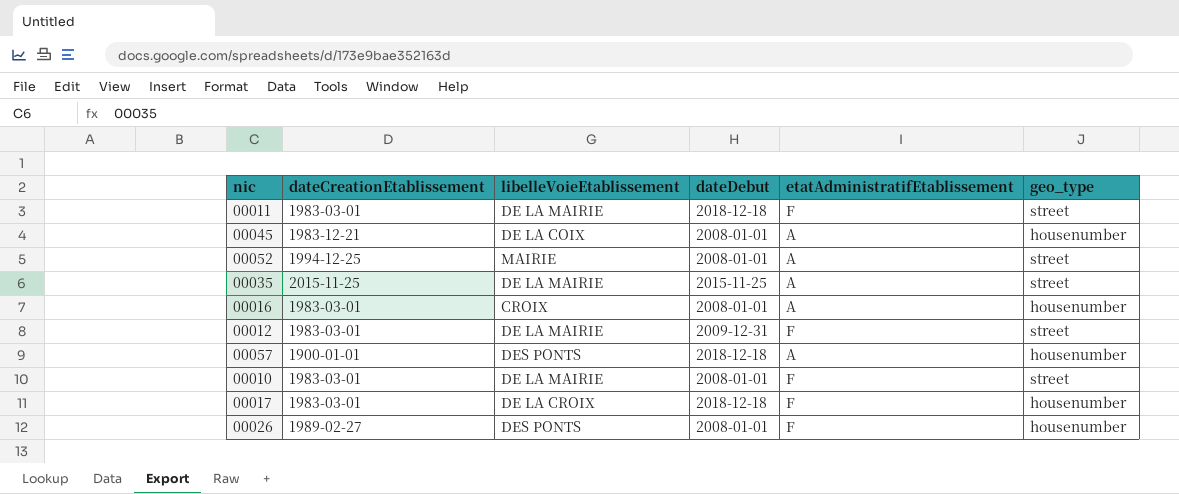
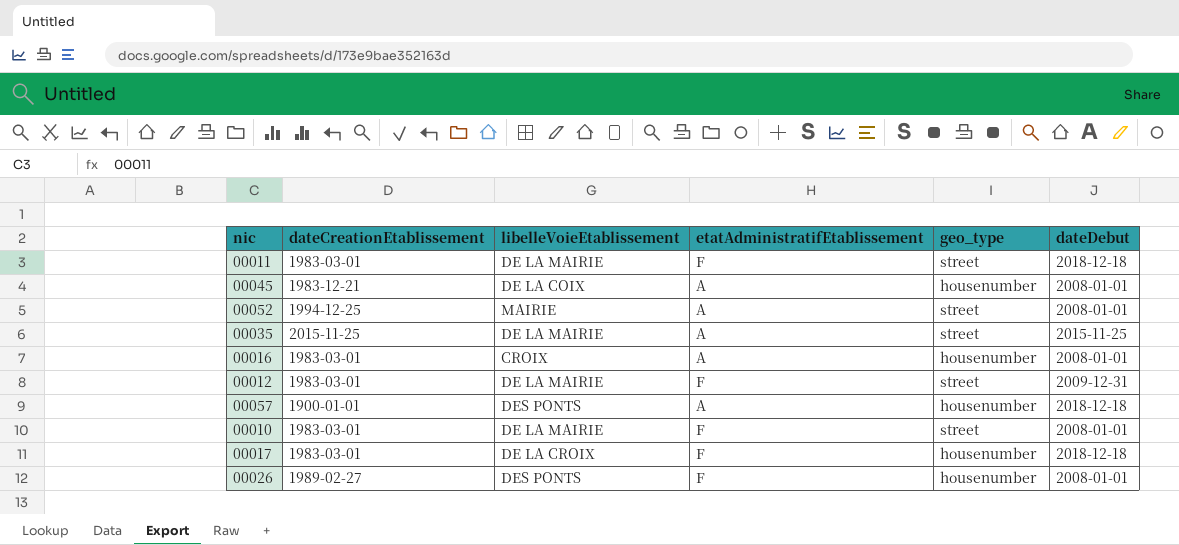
column dateDebut | position: 4 -> 6

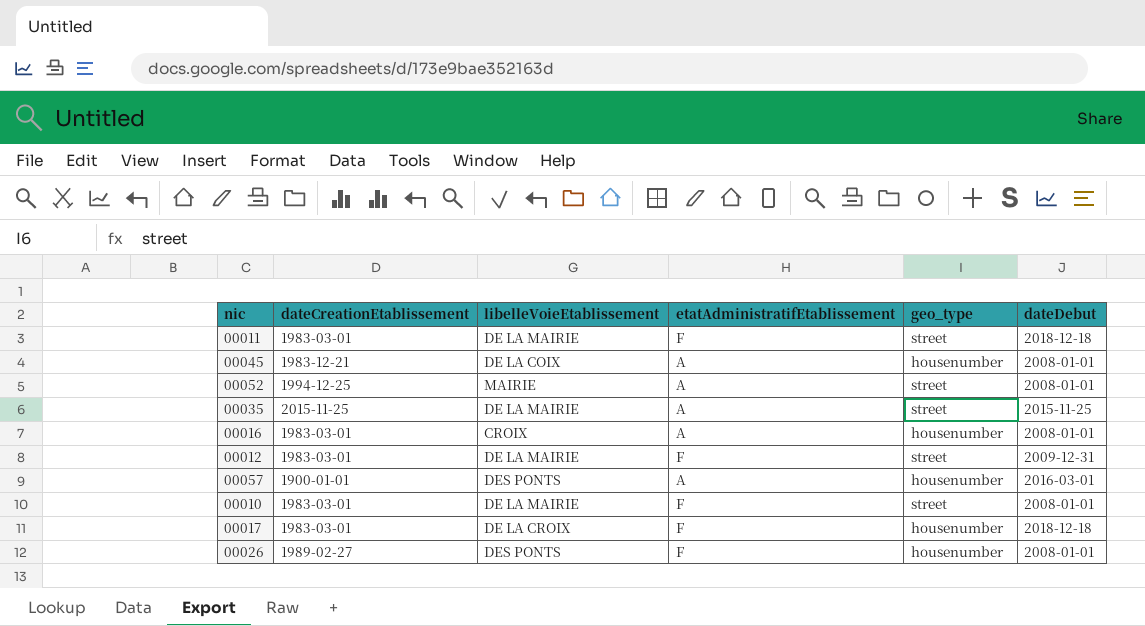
00057 | dateDebut: 2018-12-18 -> 2016-03-01

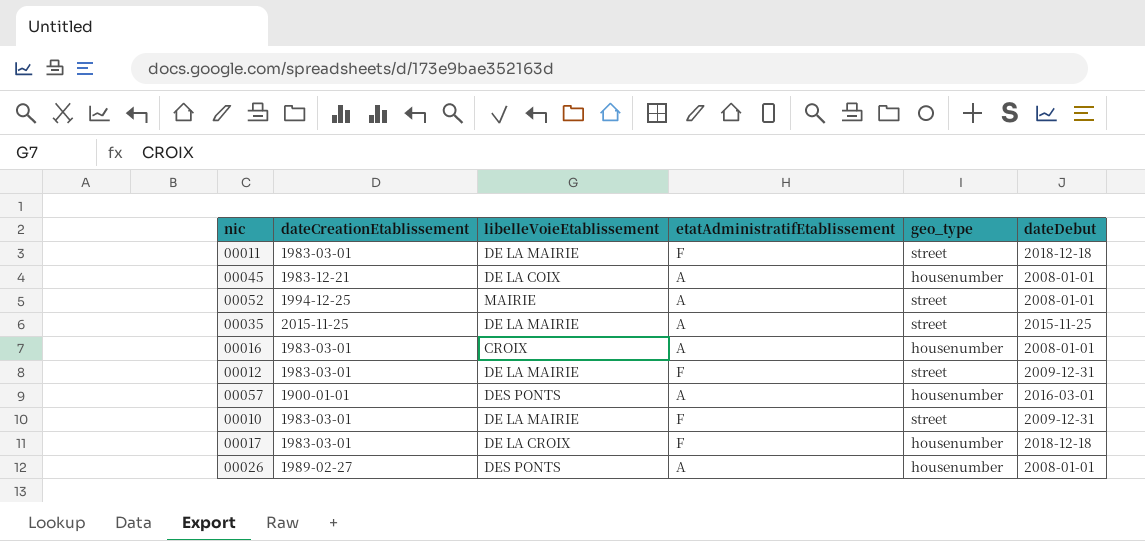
00010 | dateDebut: 2008-01-01 -> 2009-12-31
00026 | etatAdministratifEtablissement: F -> A

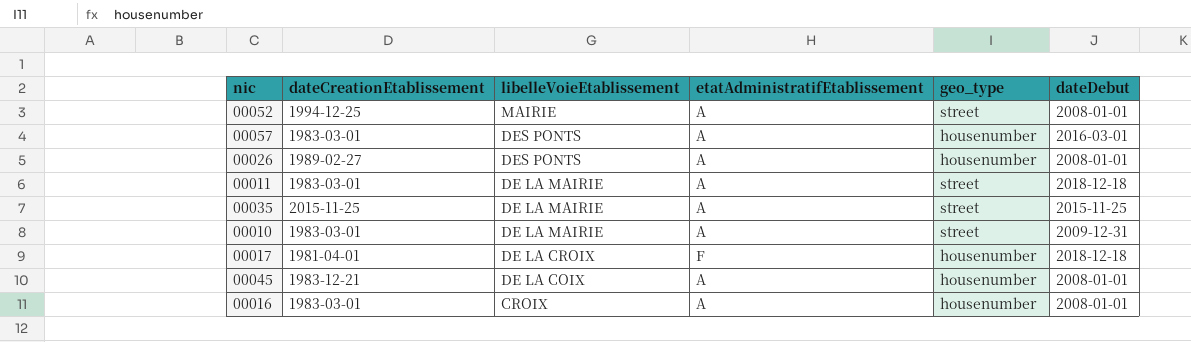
row order: none -> libelleVoieEtablissement descending
row 00012: 1983-03-01 | DE LA MAIRIE | F | street | 2009-12-31 -> none
00057 | dateCreationEtablissement: 1900-01-01 -> 1983-03-01
00011 | etatAdministratifEtablissement: F -> A
00010 | etatAdministratifEtablissement: F -> A
00017 | dateCreationEtablissement: 1983-03-01 -> 1981-04-01

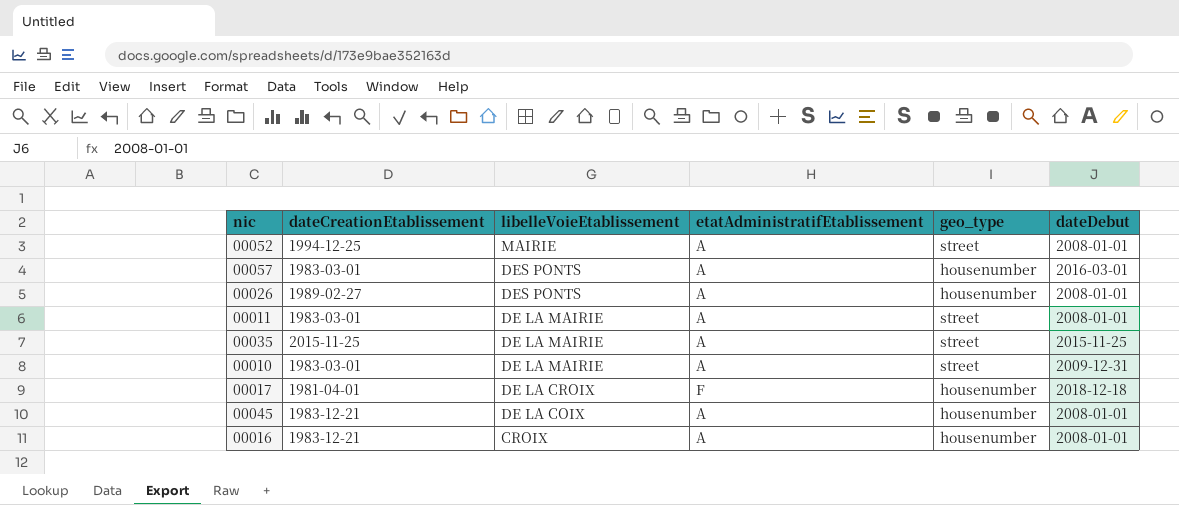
00011 | dateDebut: 2018-12-18 -> 2008-01-01
00016 | dateCreationEtablissement: 1983-03-01 -> 1983-12-21

